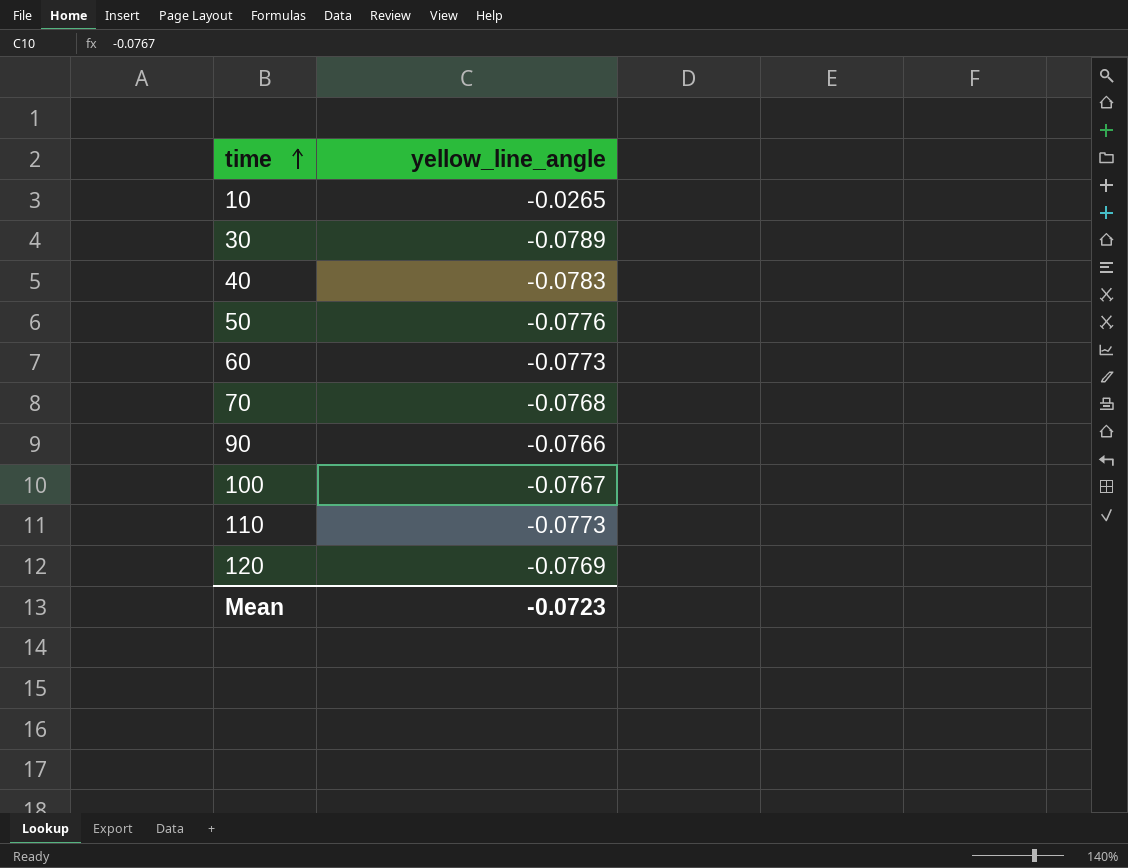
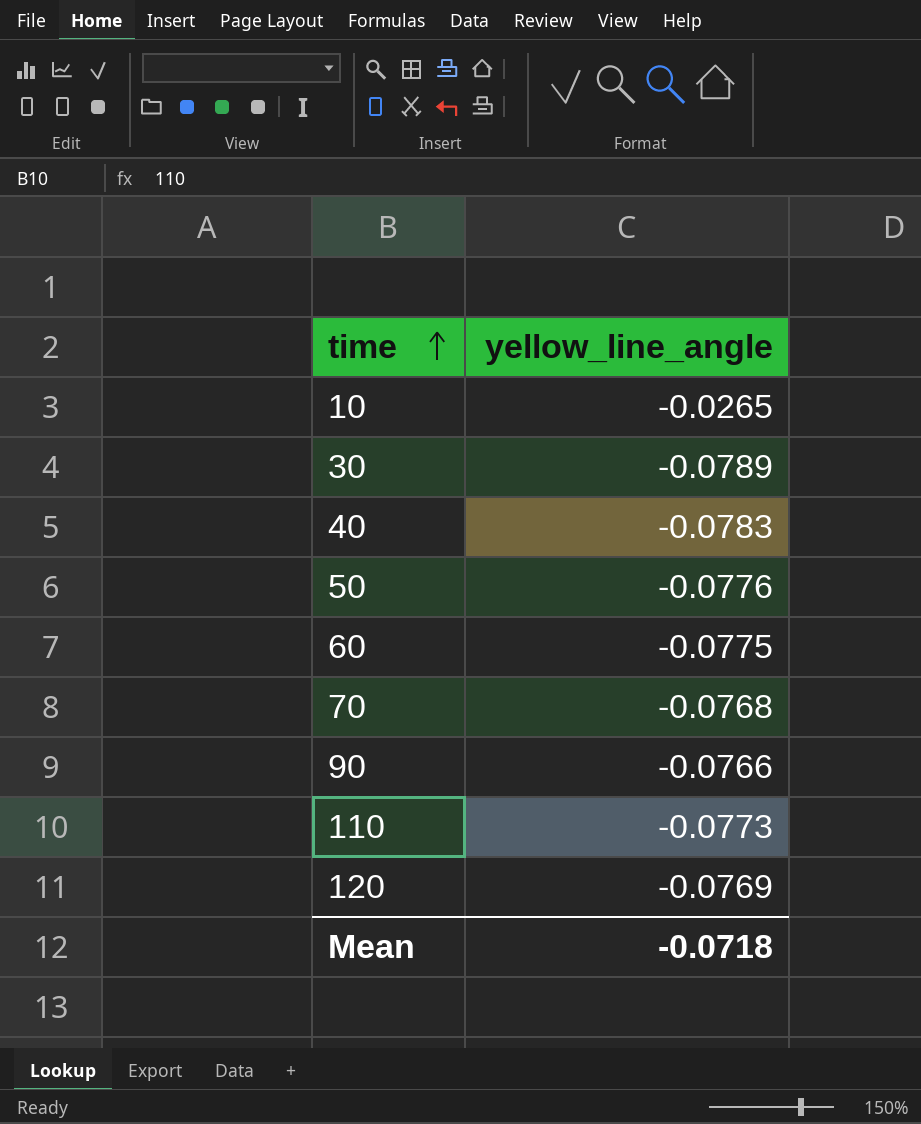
row 100: -0.0767 -> none
60 | yellow_line_angle: -0.0773 -> -0.0775
Mean | yellow_line_angle: -0.0723 -> -0.0718

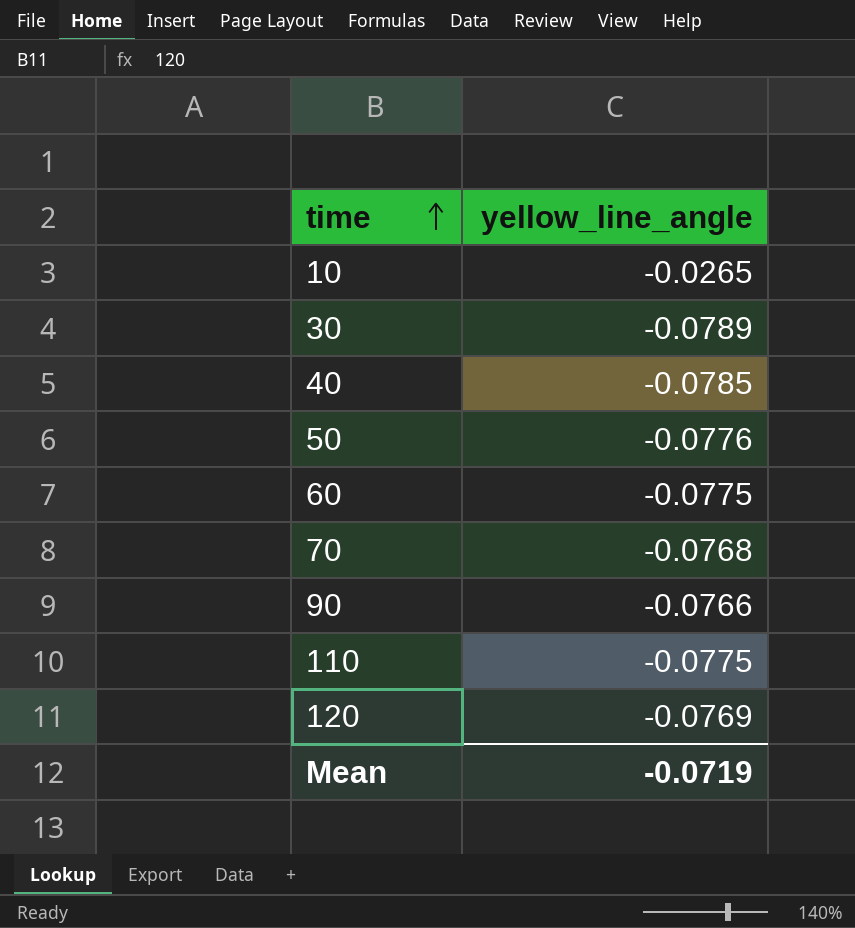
40 | yellow_line_angle: -0.0783 -> -0.0785
110 | yellow_line_angle: -0.0773 -> -0.0775
Mean | yellow_line_angle: -0.0718 -> -0.0719

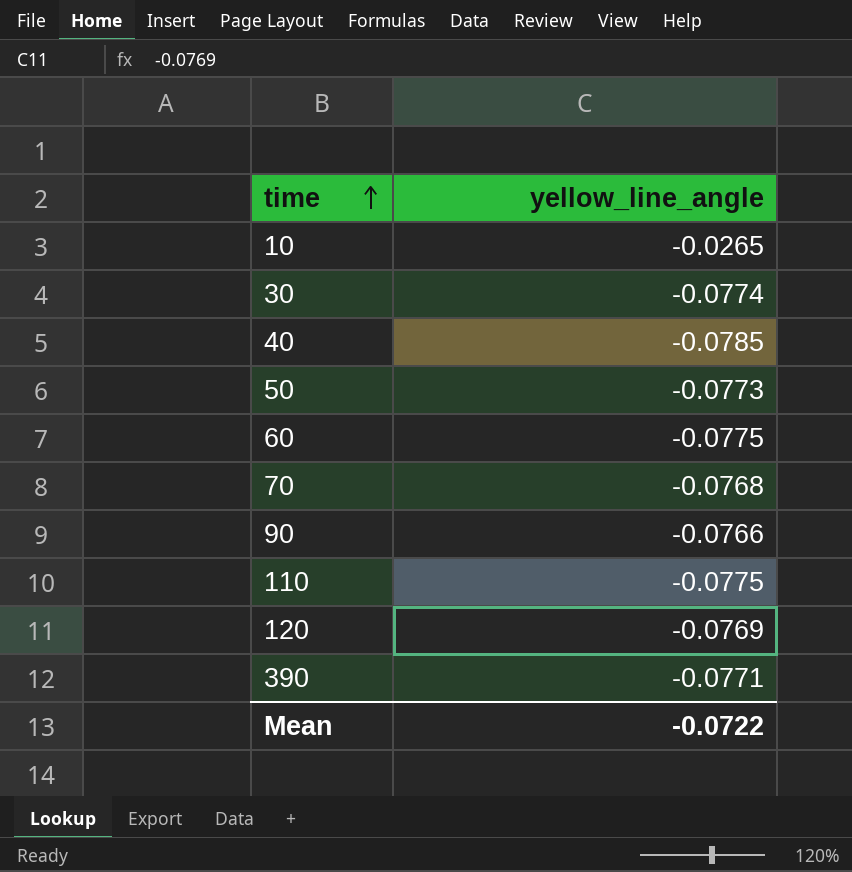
30 | yellow_line_angle: -0.0789 -> -0.0774
50 | yellow_line_angle: -0.0776 -> -0.0773
row 390: none -> -0.0771
Mean | yellow_line_angle: -0.0719 -> -0.0722

